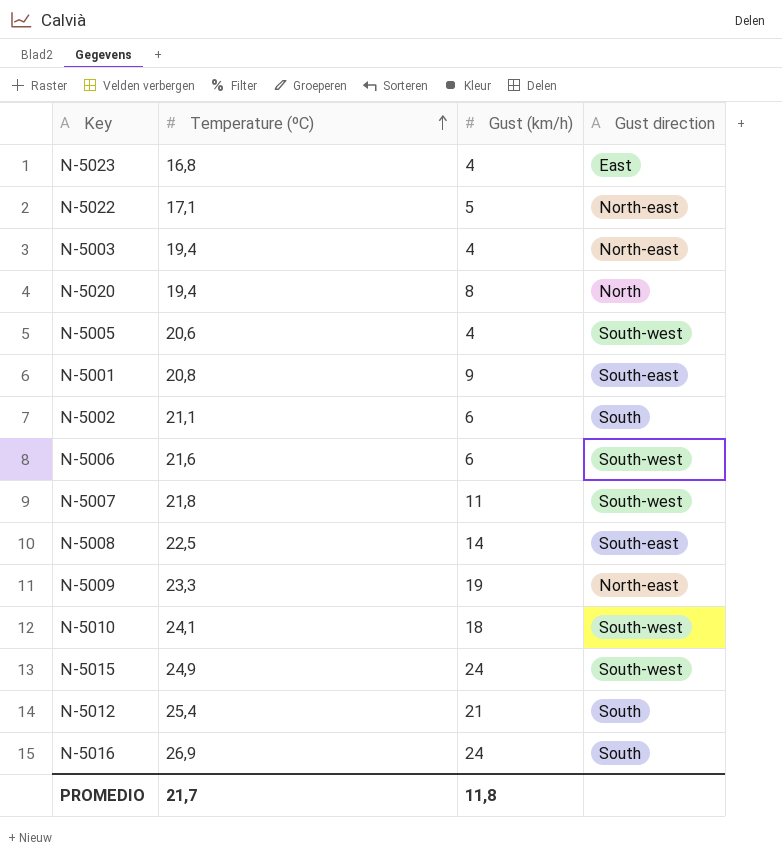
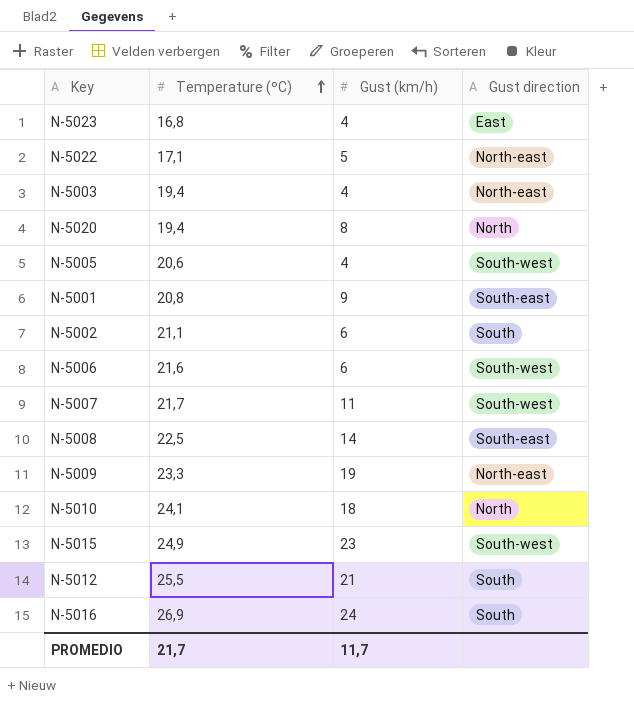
N-5007 | Temperature (ºC): 21,8 -> 21,7
N-5010 | Gust direction: South-west -> North
N-5015 | Gust (km/h): 24 -> 23
N-5012 | Temperature (ºC): 25,4 -> 25,5
PROMEDIO | Gust (km/h): 11,8 -> 11,7

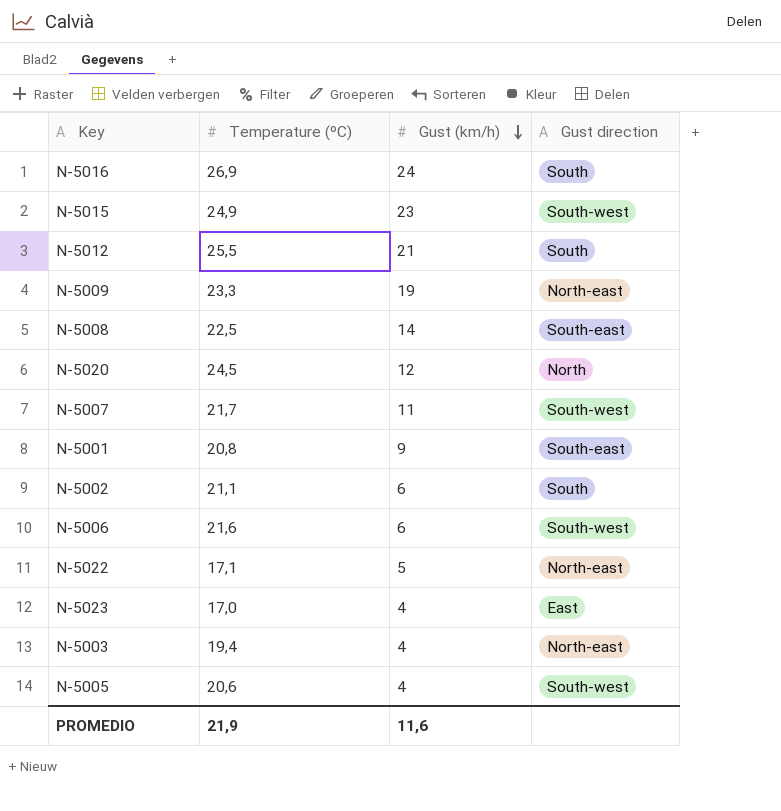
row order: Temperature (ºC) ascending -> Gust (km/h) descending
row N-5010: 24,1 | 18 | North -> none
N-5020 | Temperature (ºC): 19,4 -> 24,5
N-5020 | Gust (km/h): 8 -> 12
N-5023 | Temperature (ºC): 16,8 -> 17,0
PROMEDIO | Temperature (ºC): 21,7 -> 21,9
PROMEDIO | Gust (km/h): 11,7 -> 11,6

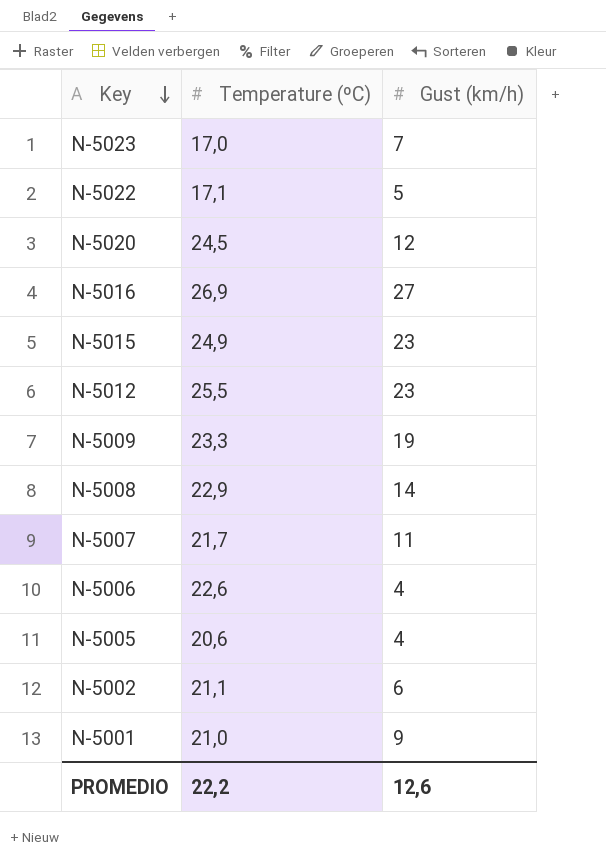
row order: Gust (km/h) descending -> Key descending
column Gust direction | position: 4 -> none
row N-5003: 19,4 | 4 | North-east -> none
N-5023 | Gust (km/h): 4 -> 7
N-5016 | Gust (km/h): 24 -> 27
N-5012 | Gust (km/h): 21 -> 23
N-5008 | Temperature (ºC): 22,5 -> 22,9
N-5006 | Temperature (ºC): 21,6 -> 22,6
N-5006 | Gust (km/h): 6 -> 4
N-5001 | Temperature (ºC): 20,8 -> 21,0
PROMEDIO | Temperature (ºC): 21,9 -> 22,2
PROMEDIO | Gust (km/h): 11,6 -> 12,6

